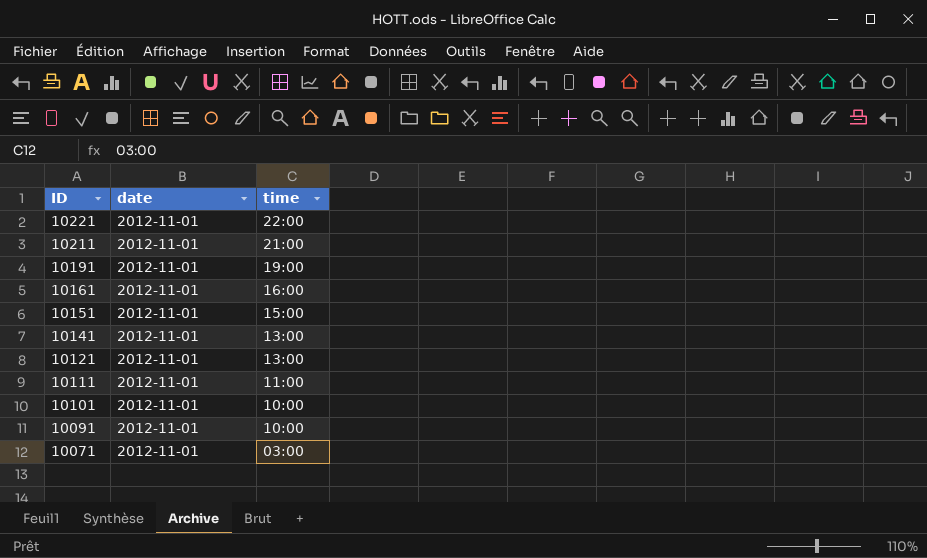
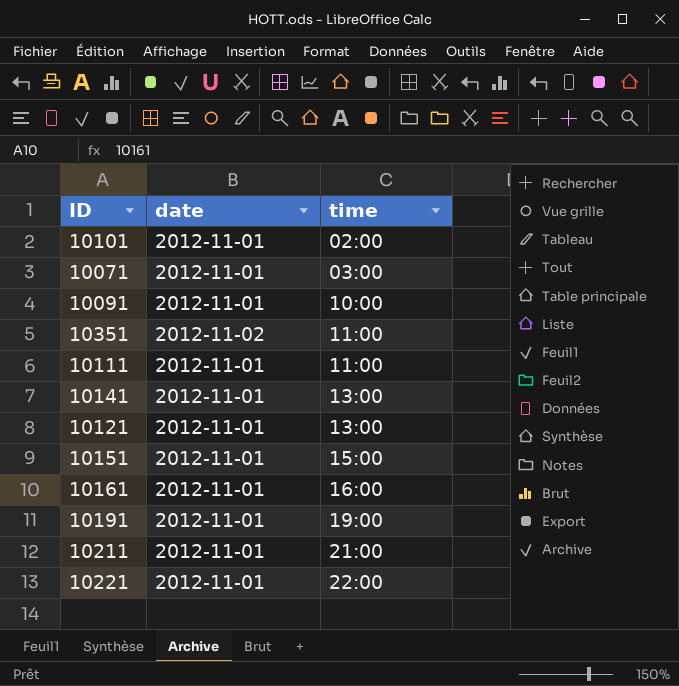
row order: ID descending -> time ascending
10101 | time: 10:00 -> 02:00
row 10351: none -> 2012-11-02 | 11:00

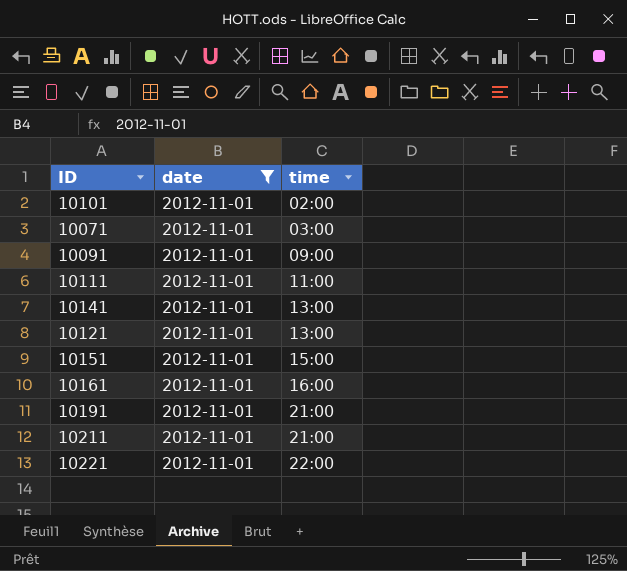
filter: none -> date = 2012-11-01
10091 | time: 10:00 -> 09:00
10191 | time: 19:00 -> 21:00

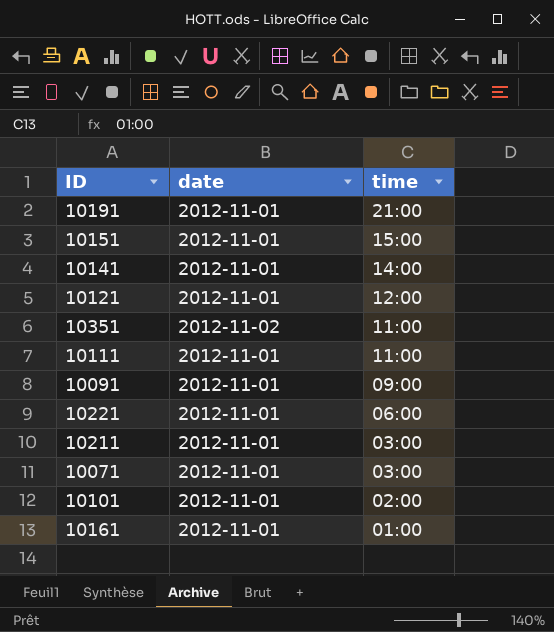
filter: date = 2012-11-01 -> none
row order: time ascending -> time descending
10141 | time: 13:00 -> 14:00
10121 | time: 13:00 -> 12:00
10221 | time: 22:00 -> 06:00
10211 | time: 21:00 -> 03:00
10161 | time: 16:00 -> 01:00

